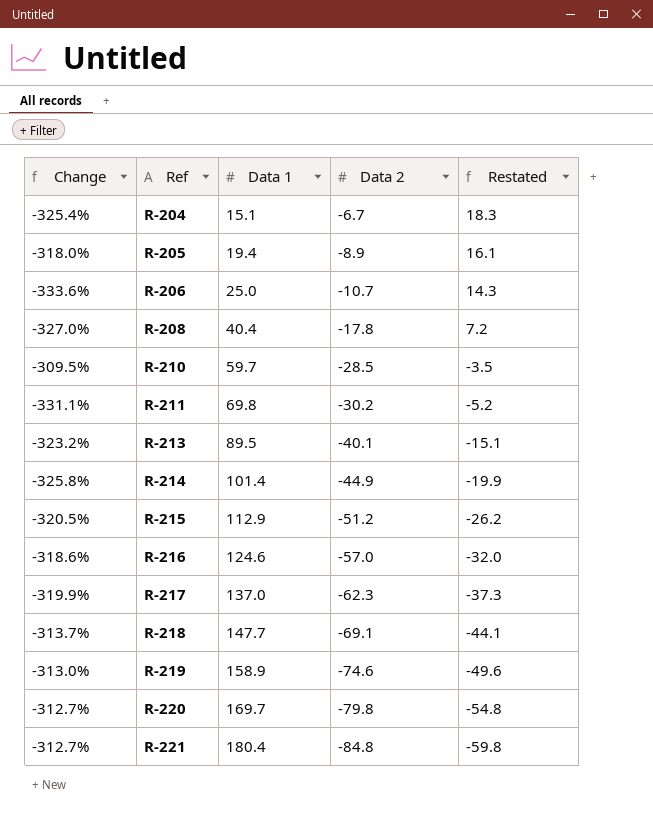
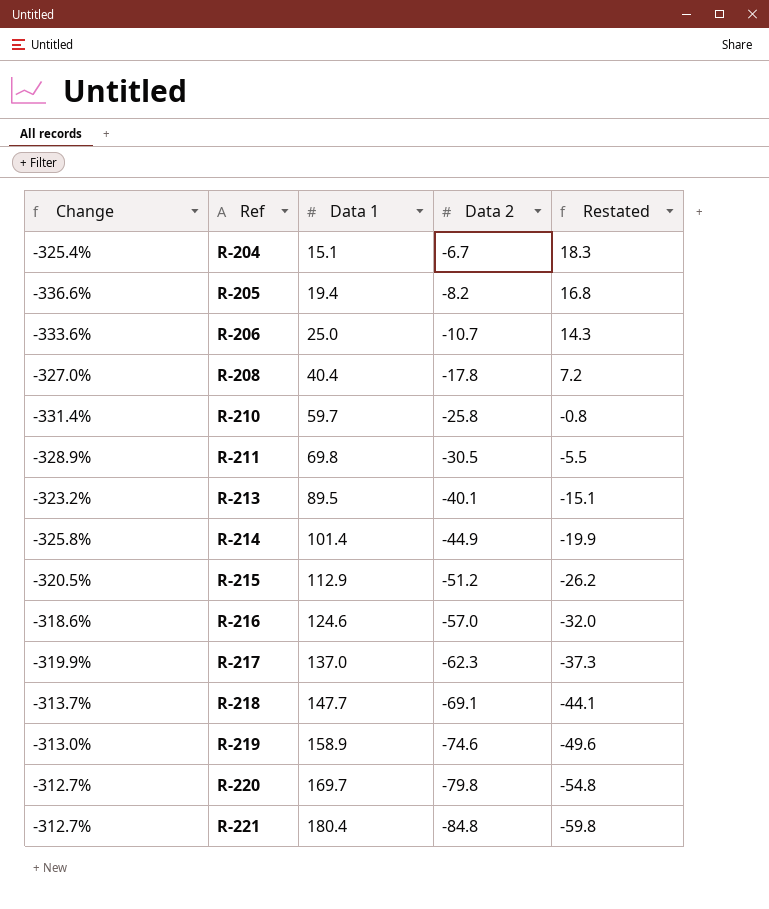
R-205 | Change: -318.0% -> -336.6%
R-205 | Data 2: -8.9 -> -8.2
R-205 | Restated: 16.1 -> 16.8
R-210 | Change: -309.5% -> -331.4%
R-210 | Data 2: -28.5 -> -25.8
R-210 | Restated: -3.5 -> -0.8
R-211 | Change: -331.1% -> -328.9%
R-211 | Data 2: -30.2 -> -30.5
R-211 | Restated: -5.2 -> -5.5

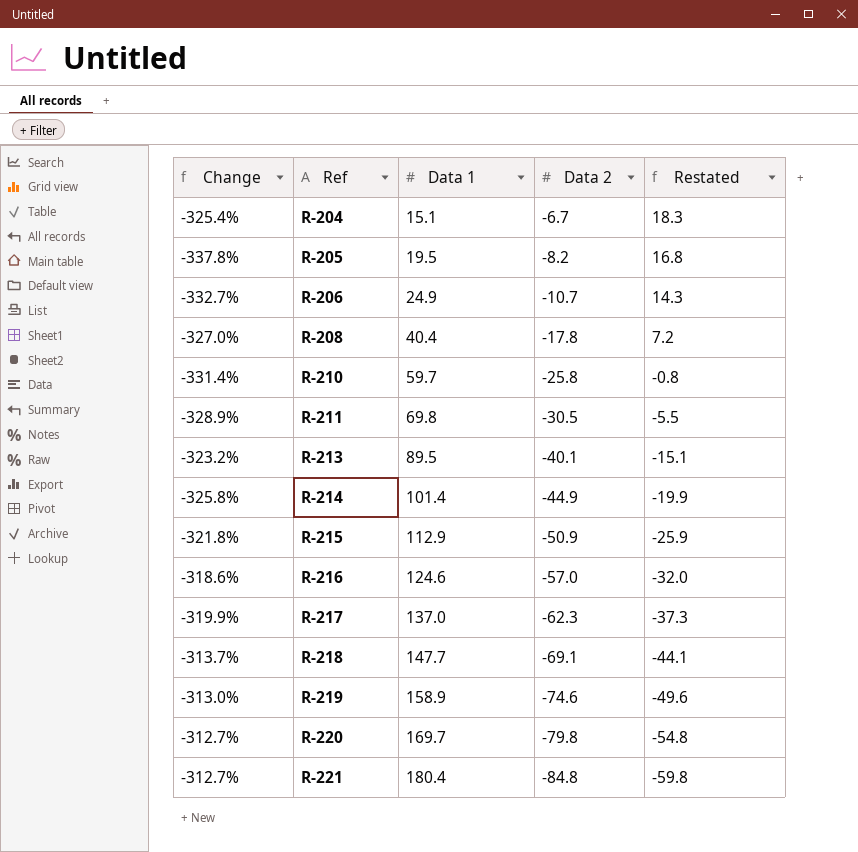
R-205 | Change: -336.6% -> -337.8%
R-205 | Data 1: 19.4 -> 19.5
R-206 | Change: -333.6% -> -332.7%
R-206 | Data 1: 25.0 -> 24.9
R-215 | Change: -320.5% -> -321.8%
R-215 | Data 2: -51.2 -> -50.9
R-215 | Restated: -26.2 -> -25.9

